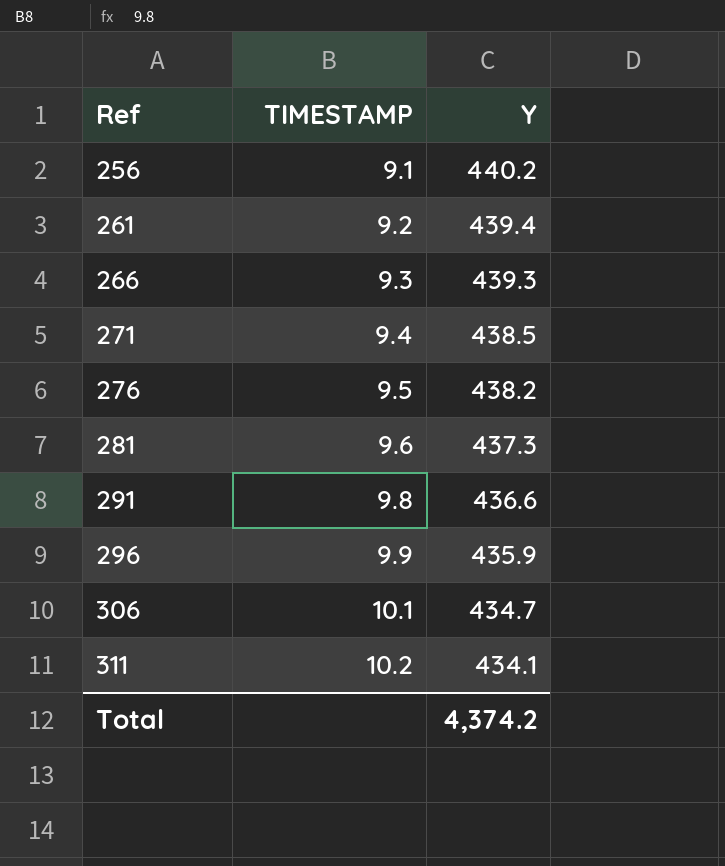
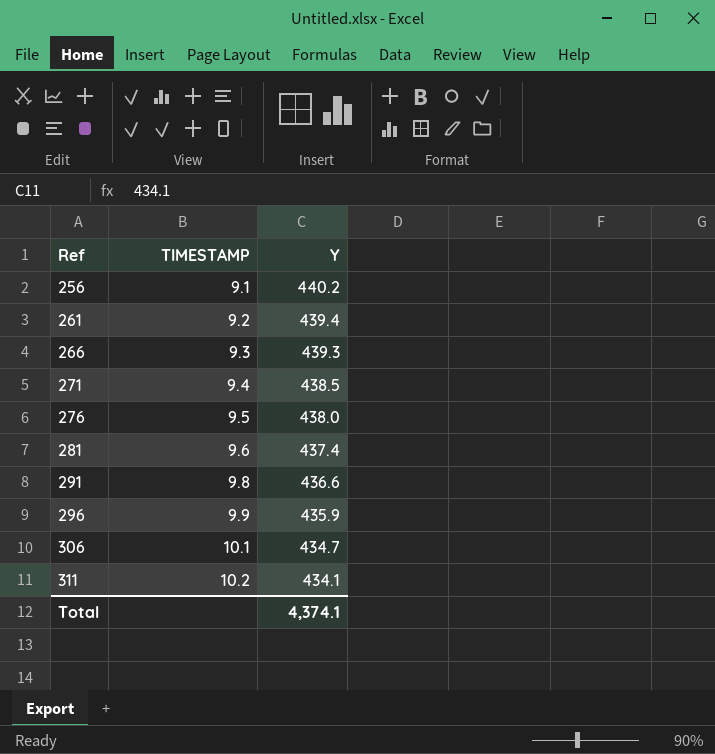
276 | Y: 438.2 -> 438.0
281 | Y: 437.3 -> 437.4
Total | Y: 4,374.2 -> 4,374.1

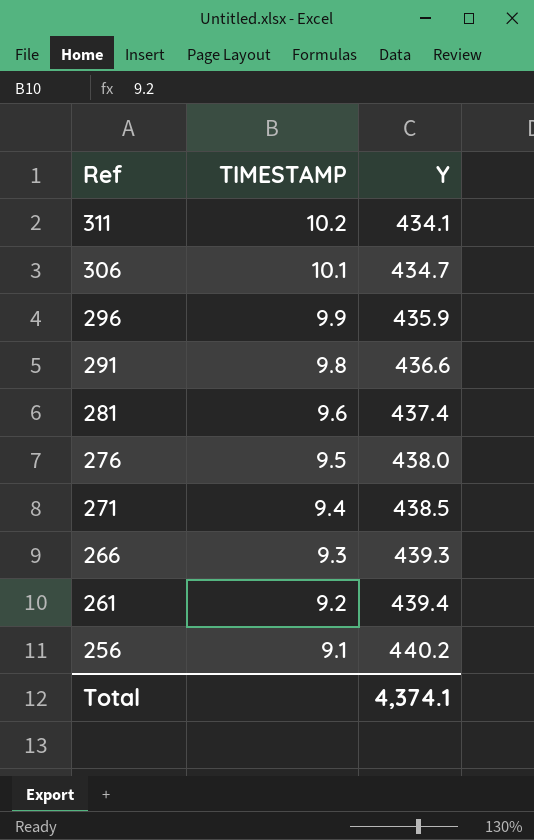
row order: Ref ascending -> Ref descending

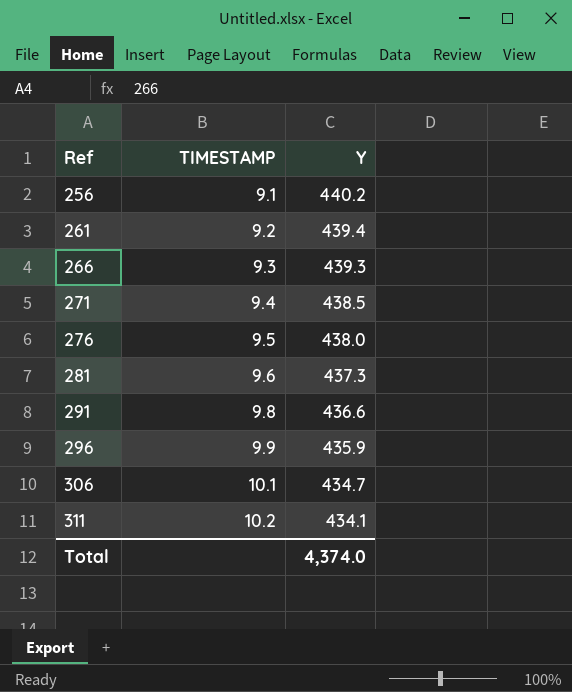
row order: Ref descending -> Ref ascending
281 | Y: 437.4 -> 437.3
Total | Y: 4,374.1 -> 4,374.0

